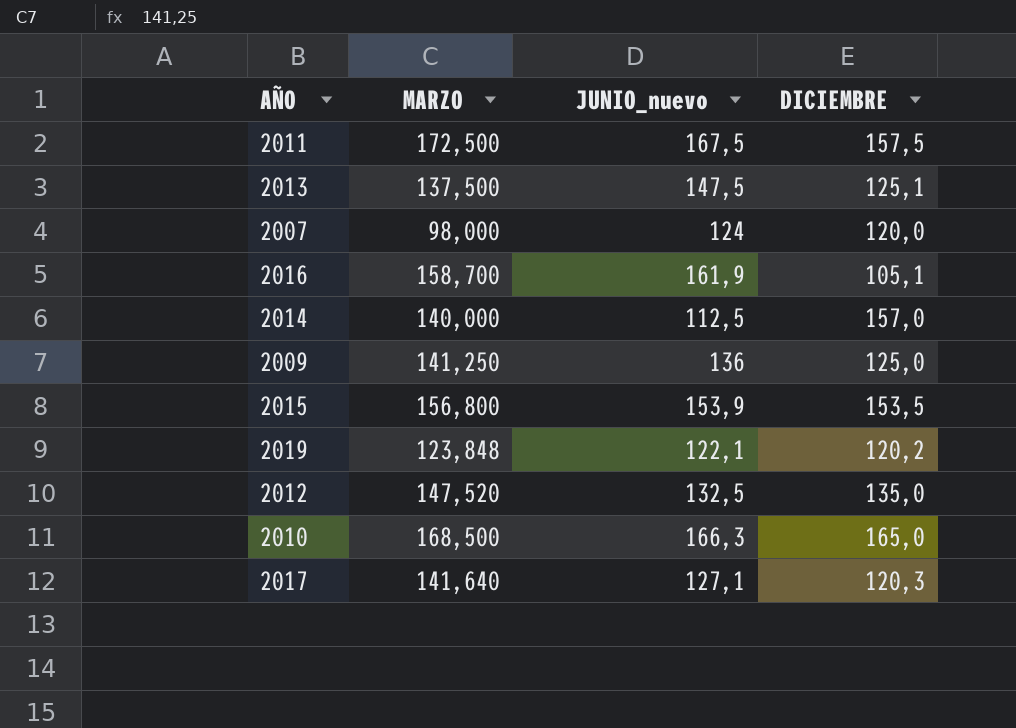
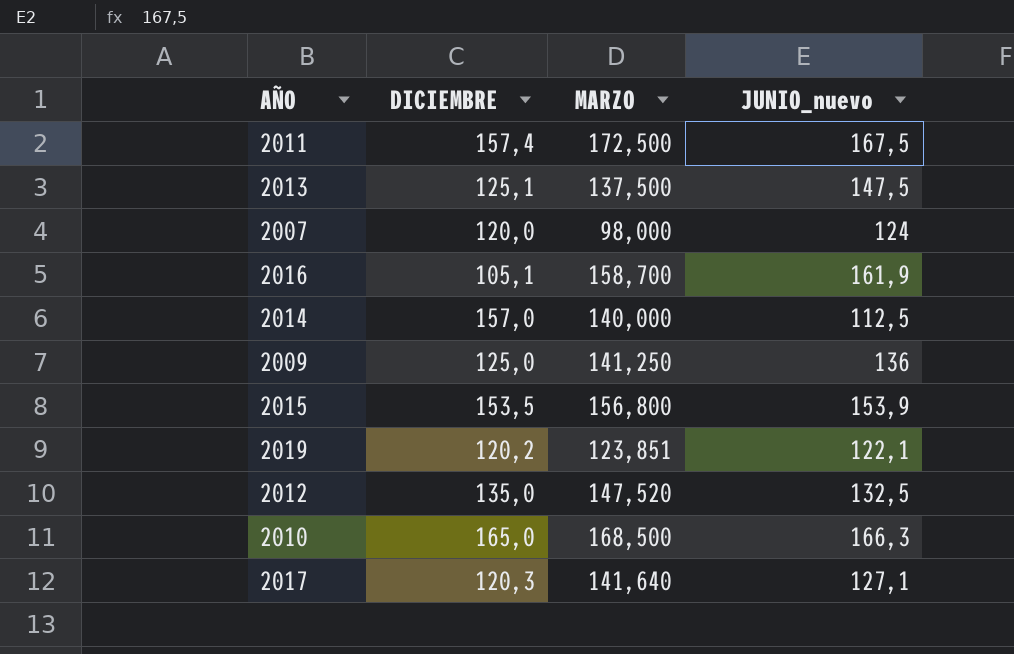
column DICIEMBRE | position: 4 -> 2
2011 | DICIEMBRE: 157,5 -> 157,4
2019 | MARZO: 123,848 -> 123,851

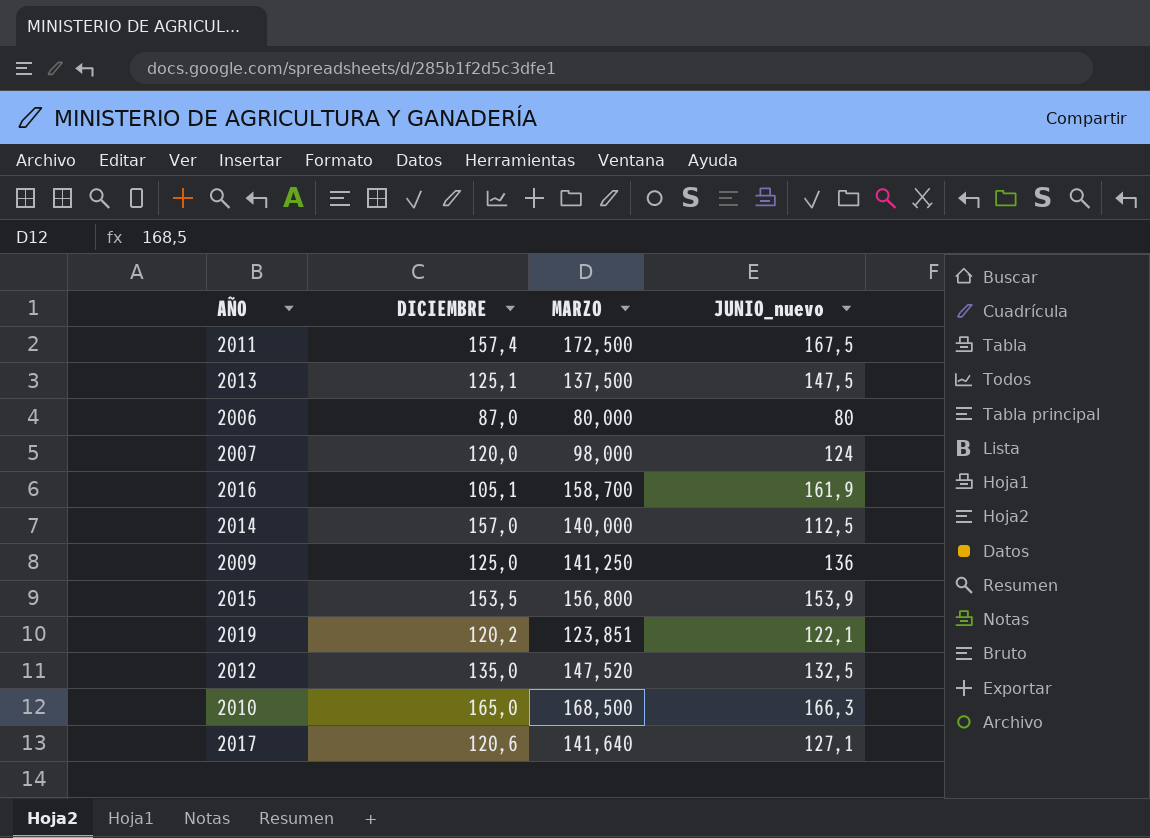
row 2006: none -> 87,0 | 80,000 | 80
2017 | DICIEMBRE: 120,3 -> 120,6

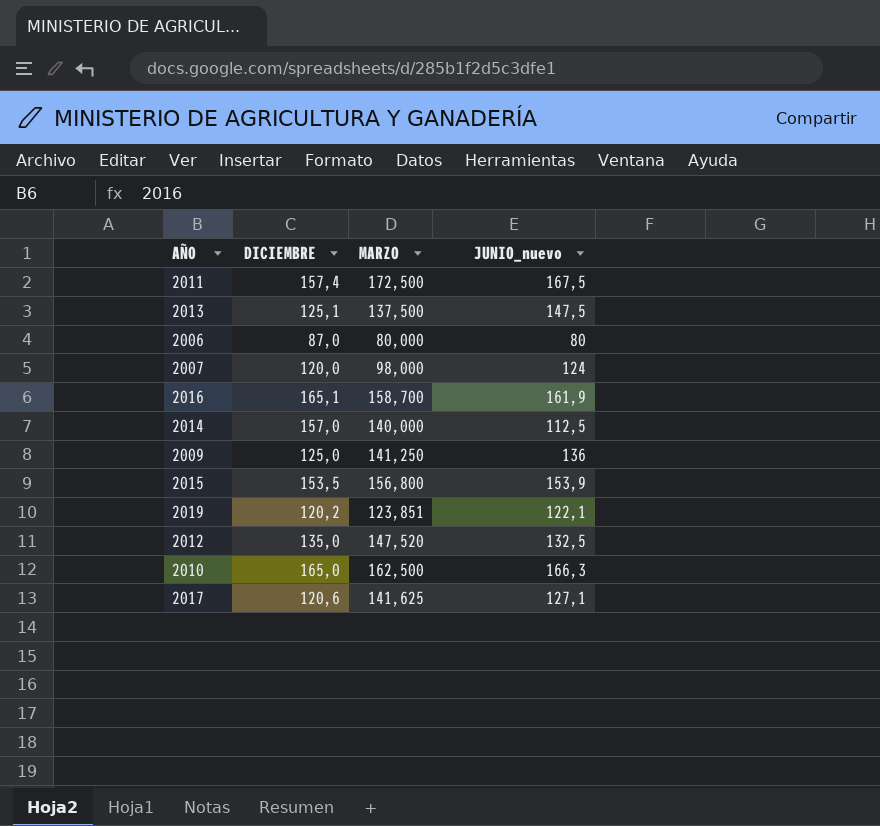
2016 | DICIEMBRE: 105,1 -> 165,1
2010 | MARZO: 168,500 -> 162,500
2017 | MARZO: 141,640 -> 141,625

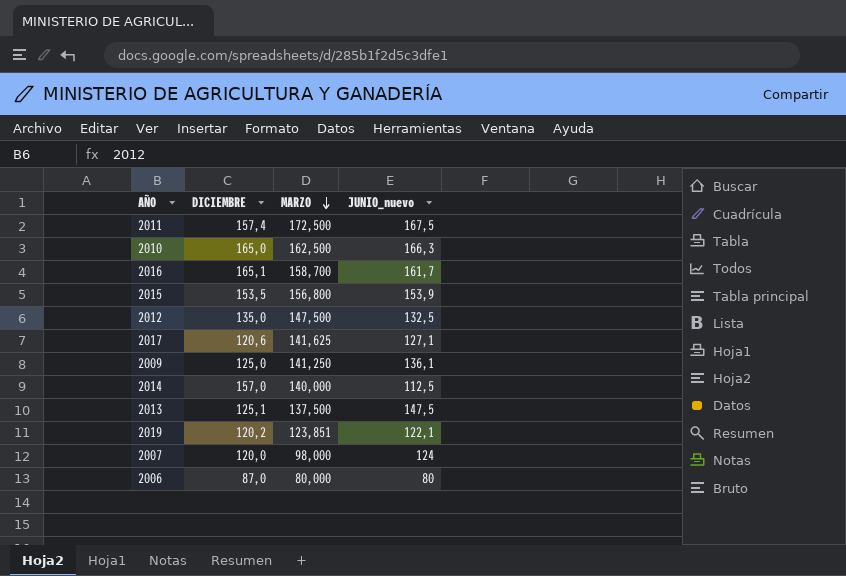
row order: none -> MARZO descending
2016 | JUNIO_nuevo: 161,9 -> 161,7
2012 | MARZO: 147,520 -> 147,500
2009 | JUNIO_nuevo: 136 -> 136,1

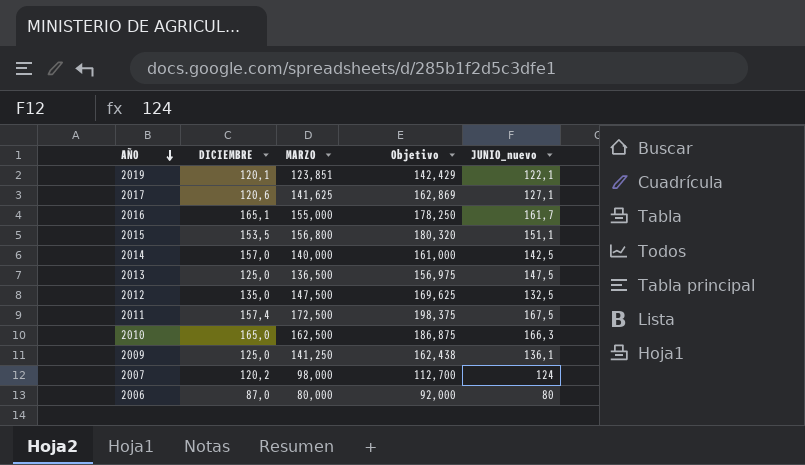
row order: MARZO descending -> AÑO descending
column Objetivo | formula: none -> [MARZO] * 1,15
2019 | DICIEMBRE: 120,2 -> 120,1
2016 | MARZO: 158,700 -> 155,000
2015 | JUNIO_nuevo: 153,9 -> 151,1
2014 | JUNIO_nuevo: 112,5 -> 142,5
2013 | DICIEMBRE: 125,1 -> 125,0
2013 | MARZO: 137,500 -> 136,500
2007 | DICIEMBRE: 120,0 -> 120,2

